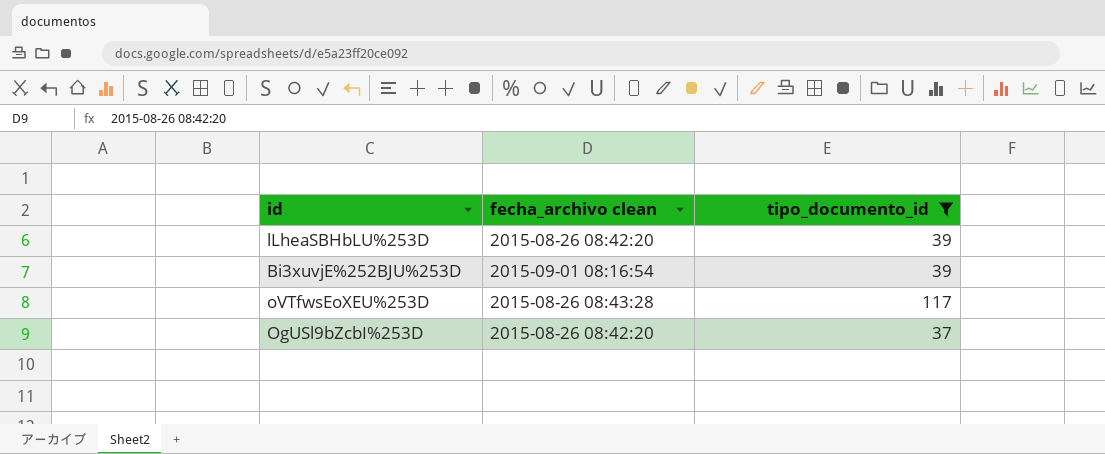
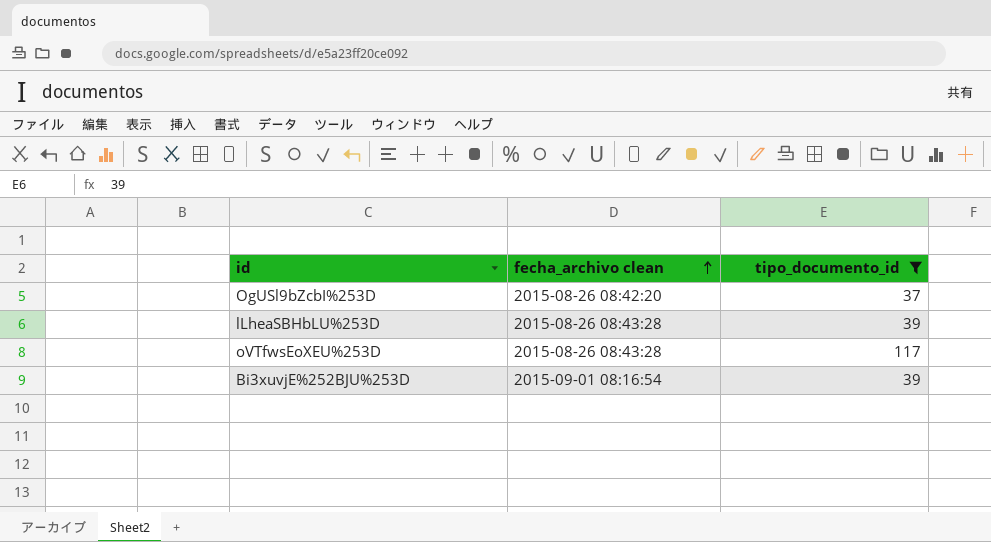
row order: none -> fecha_archivo clean ascending
lLheaSBHbLU%253D | fecha_archivo clean: 2015-08-26 08:42:20 -> 2015-08-26 08:43:28

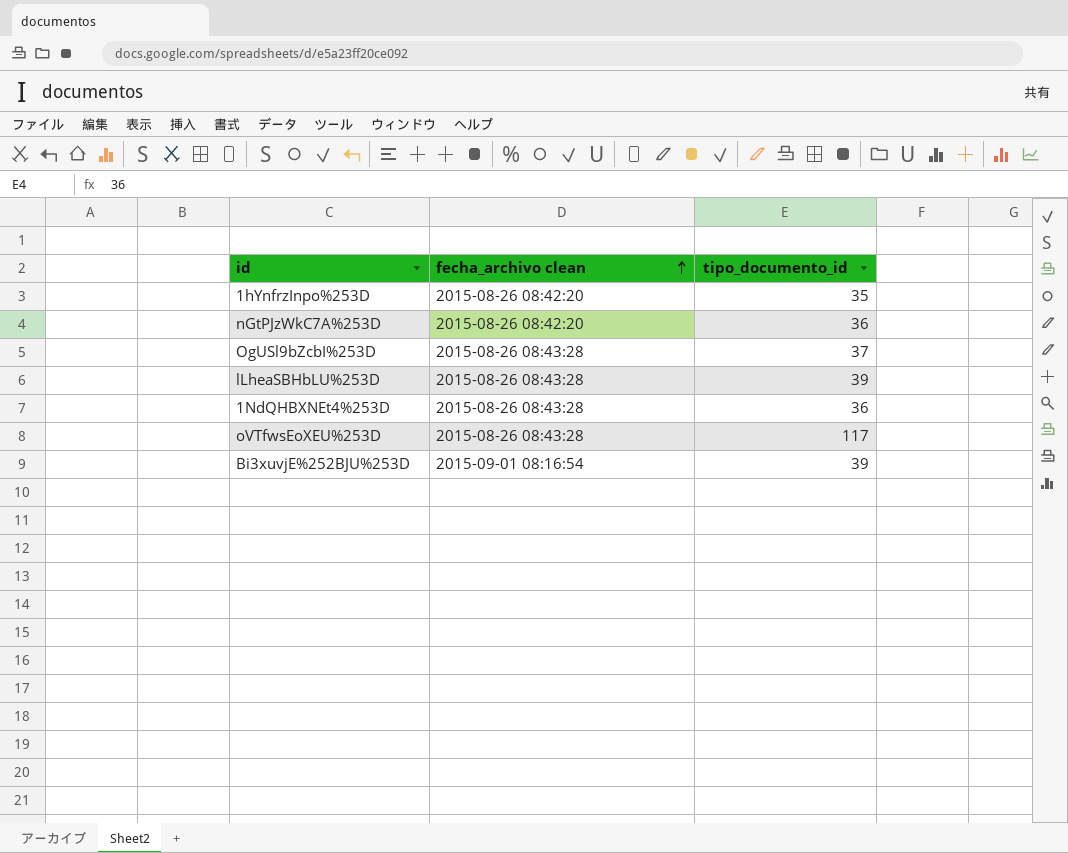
filter: tipo_documento_id >= 37 -> none
OgUSl9bZcbI%253D | fecha_archivo clean: 2015-08-26 08:42:20 -> 2015-08-26 08:43:28

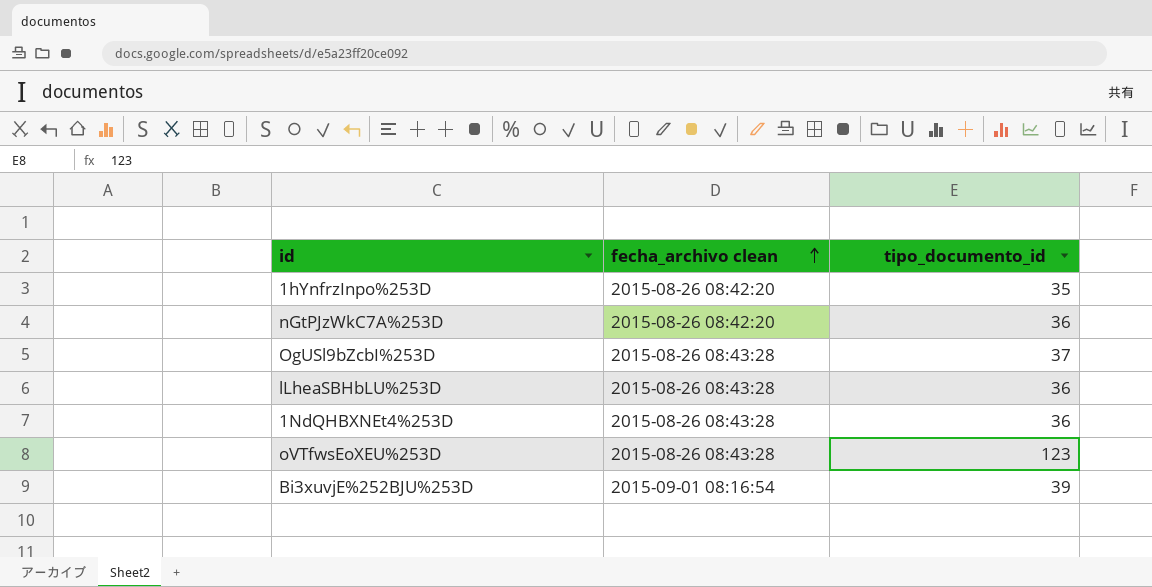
lLheaSBHbLU%253D | tipo_documento_id: 39 -> 36
oVTfwsEoXEU%253D | tipo_documento_id: 117 -> 123

